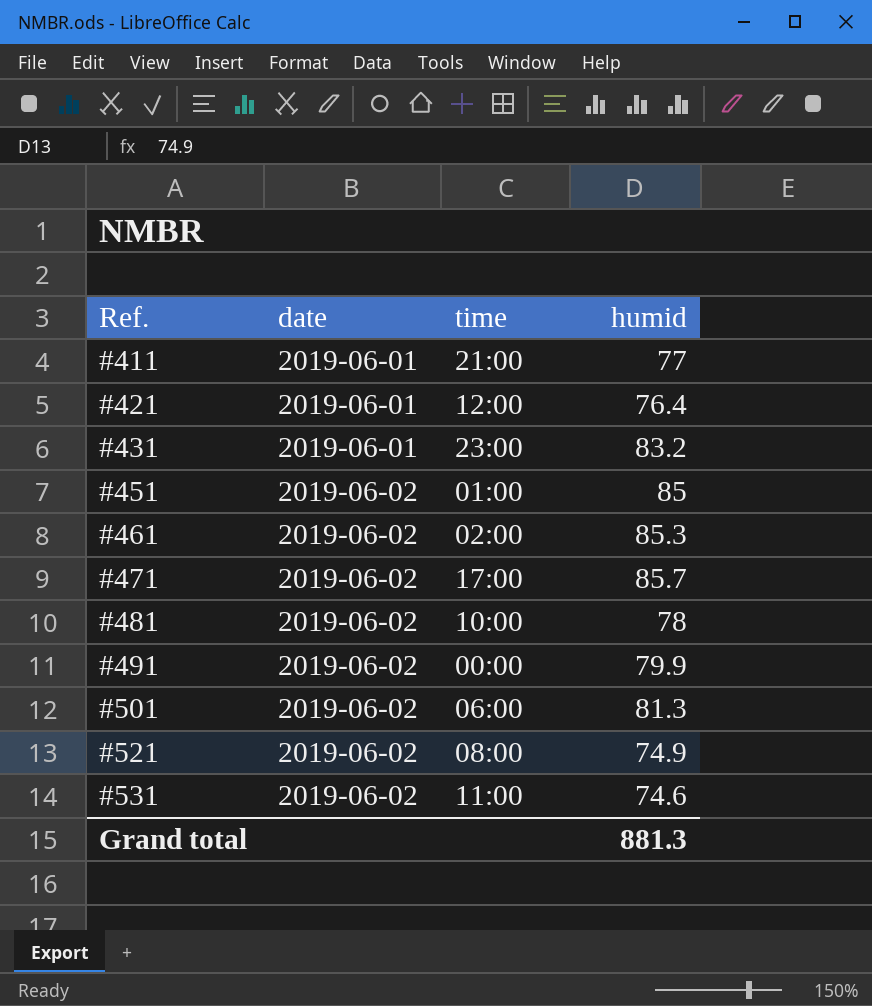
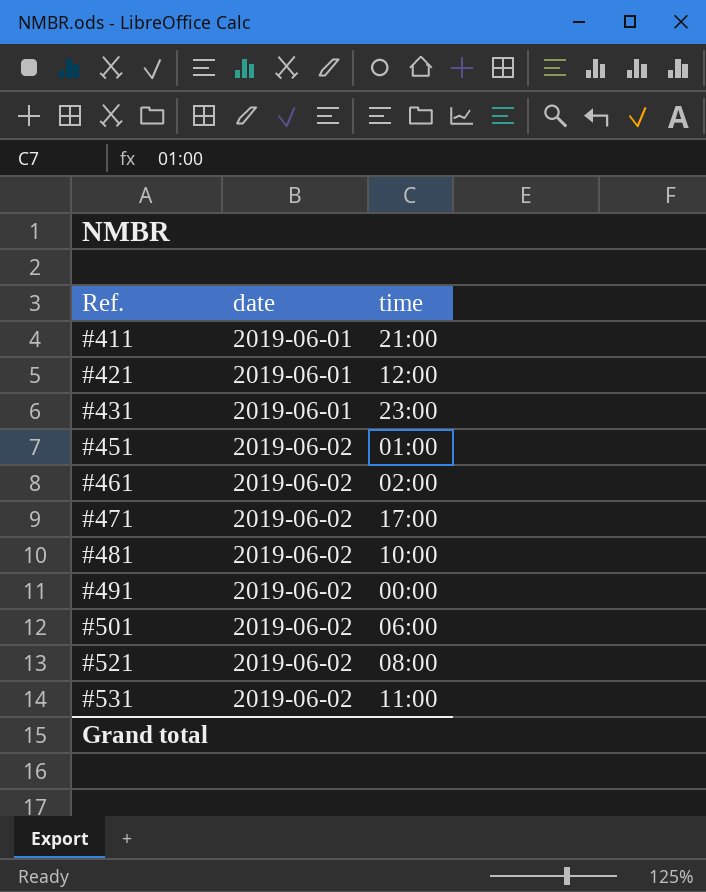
column humid | position: 4 -> none

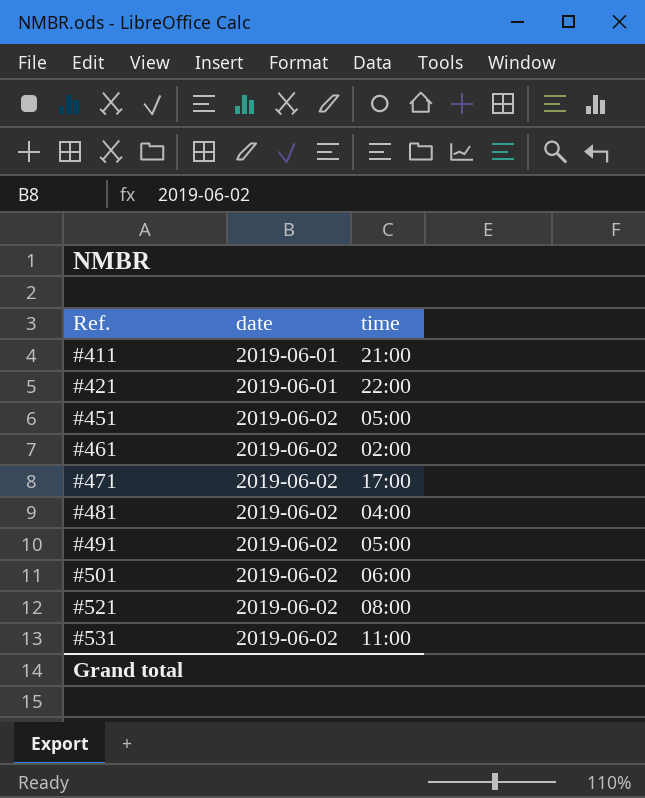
row #431: 2019-06-01 | 23:00 -> none
#421 | time: 12:00 -> 22:00
#451 | time: 01:00 -> 05:00
#481 | time: 10:00 -> 04:00
#491 | time: 00:00 -> 05:00

